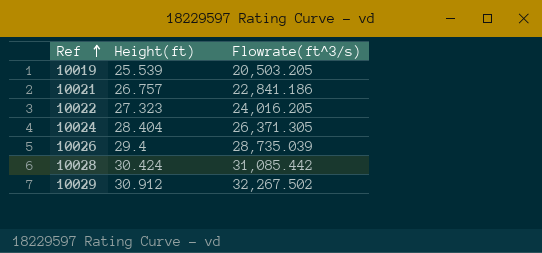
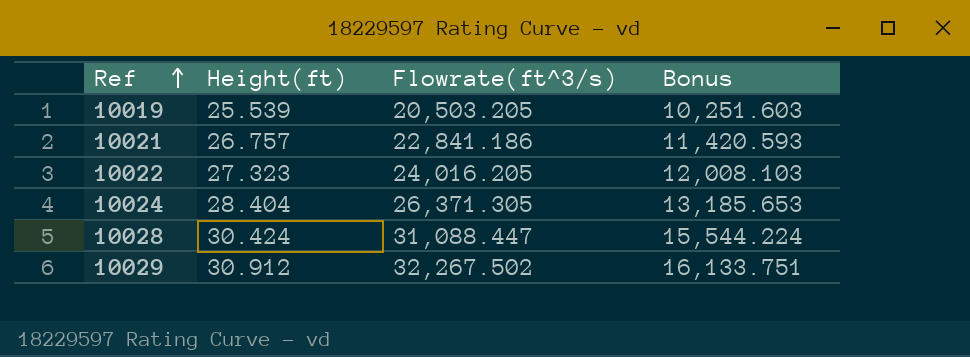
column Bonus | formula: none -> [Flowrate(ft^3/s)] * 0.5
row 10026: 29.4 | 28,735.039 -> none
10028 | Flowrate(ft^3/s): 31,085.442 -> 31,088.447

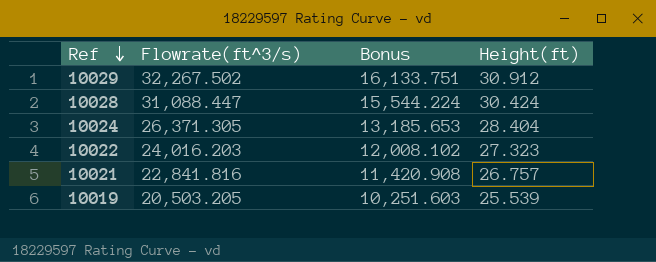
row order: Ref ascending -> Ref descending
column Height(ft) | position: 2 -> 4
10022 | Flowrate(ft^3/s): 24,016.205 -> 24,016.203
10022 | Bonus: 12,008.103 -> 12,008.102
10021 | Flowrate(ft^3/s): 22,841.186 -> 22,841.816
10021 | Bonus: 11,420.593 -> 11,420.908

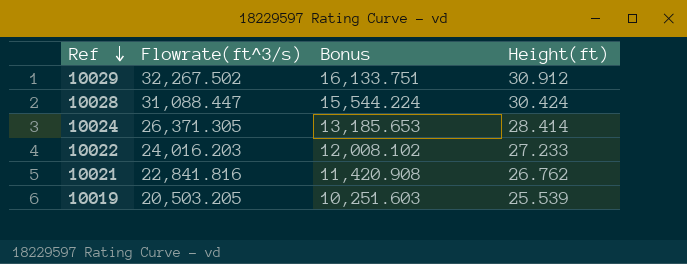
10024 | Height(ft): 28.404 -> 28.414
10022 | Height(ft): 27.323 -> 27.233
10021 | Height(ft): 26.757 -> 26.762

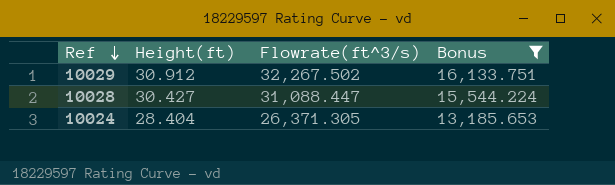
filter: none -> Bonus >= 13,185.653
column Height(ft) | position: 4 -> 2
10028 | Height(ft): 30.424 -> 30.427
10024 | Height(ft): 28.414 -> 28.404

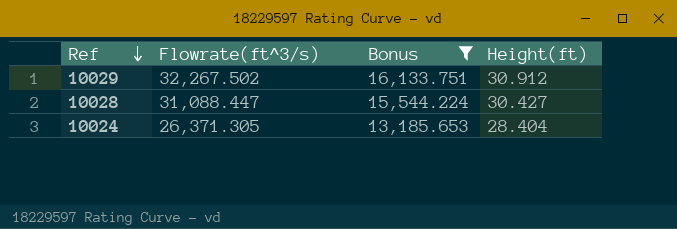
column Height(ft) | position: 2 -> 4

